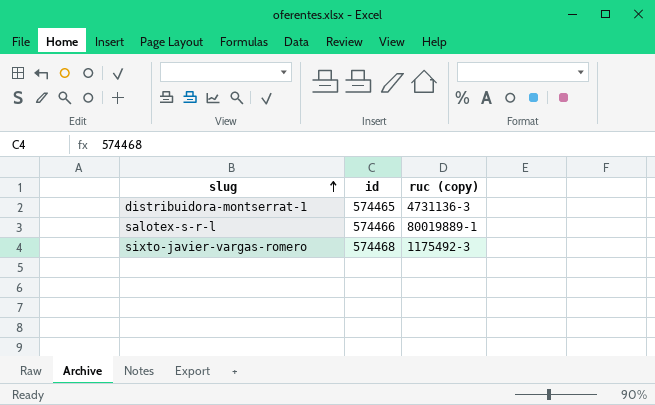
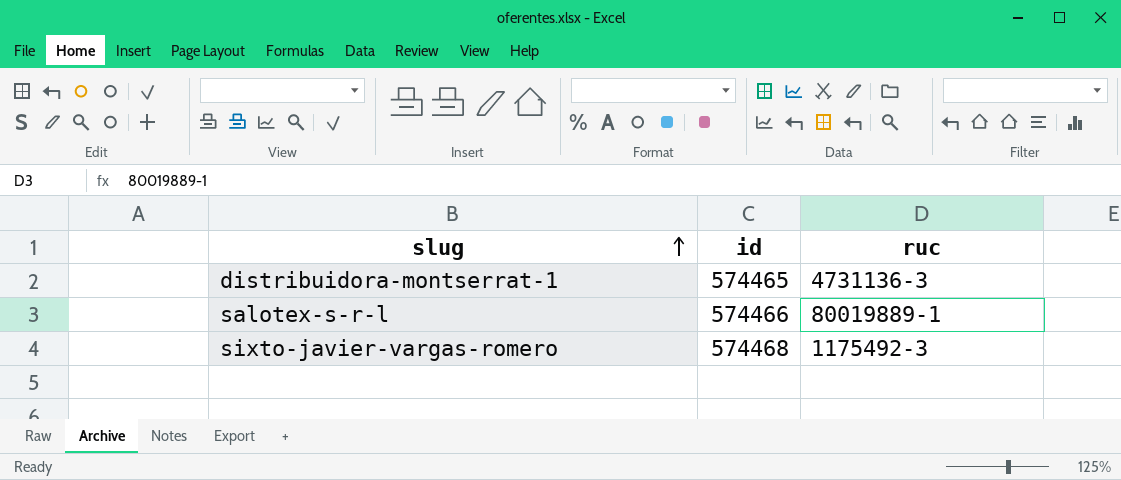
column name: ruc (copy) -> ruc

